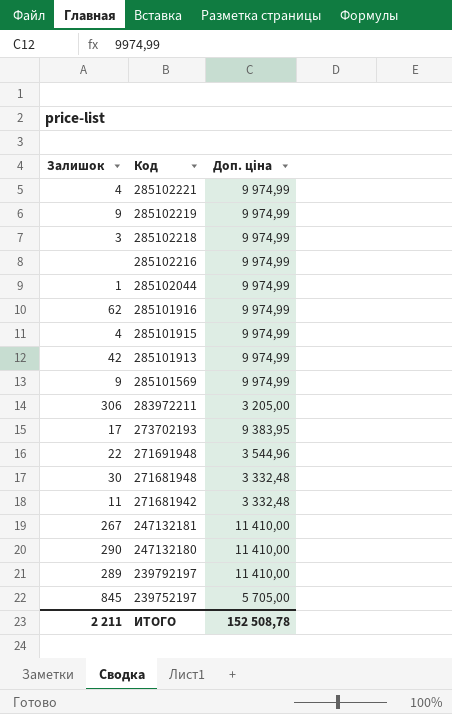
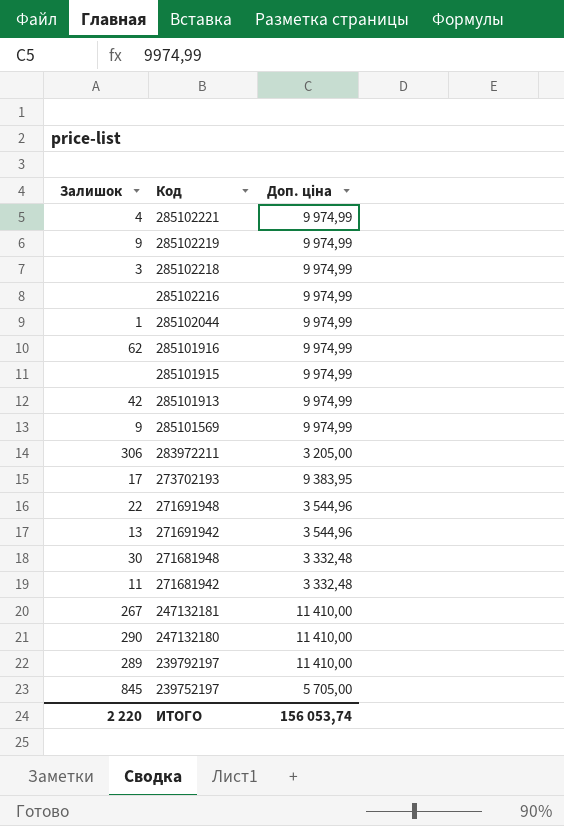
285101915 | Залишок: 4 -> none
row 271691942: none -> 13 | 3 544,96
ИТОГО | Залишок: 2 211 -> 2 220
ИТОГО | Доп. ціна: 152 508,78 -> 156 053,74

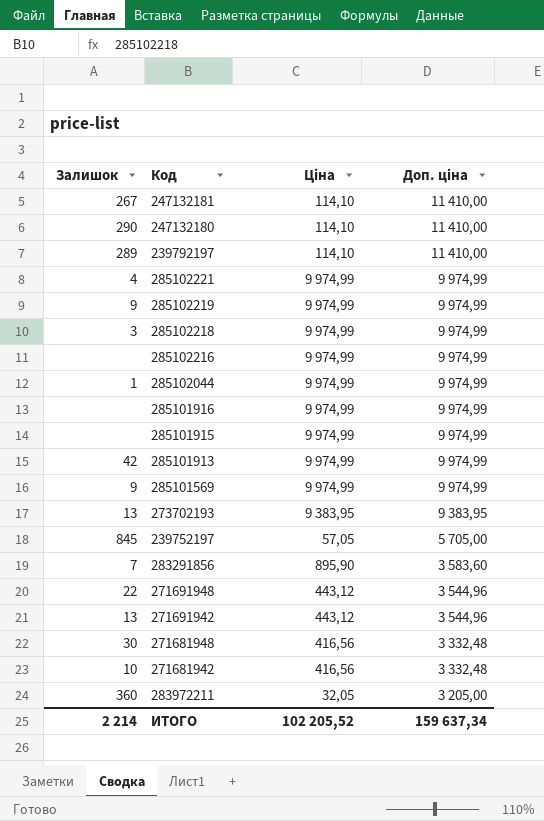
row order: Код descending -> Доп. ціна descending
column Ціна | position: none -> 3
285101916 | Залишок: 62 -> none
273702193 | Залишок: 17 -> 13
row 283291856: none -> 7 | 895,90 | 3 583,60
271681942 | Залишок: 11 -> 10
283972211 | Залишок: 306 -> 360
ИТОГО | Залишок: 2 220 -> 2 214
ИТОГО | Доп. ціна: 156 053,74 -> 159 637,34

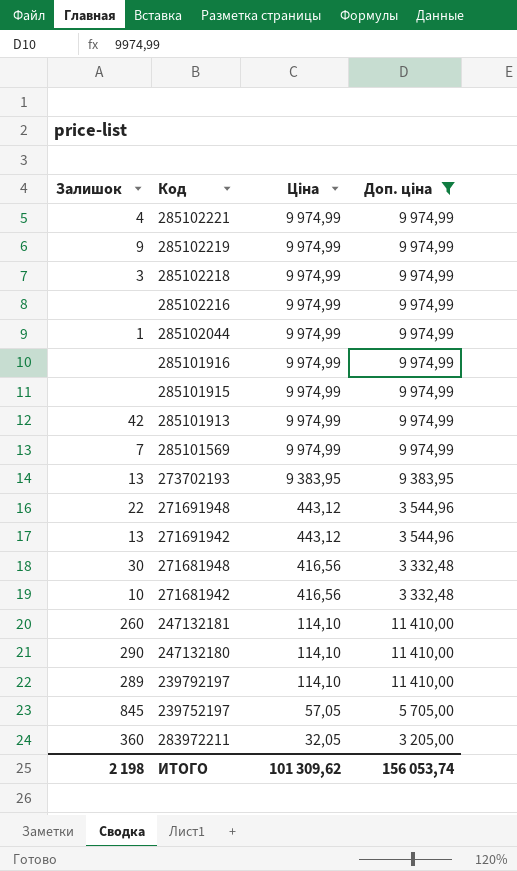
filter: none -> Доп. ціна != 3 583,60
row order: Доп. ціна descending -> Ціна descending
285101569 | Залишок: 9 -> 7
247132181 | Залишок: 267 -> 260
ИТОГО | Залишок: 2 214 -> 2 198
ИТОГО | Ціна: 102 205,52 -> 101 309,62
ИТОГО | Доп. ціна: 159 637,34 -> 156 053,74

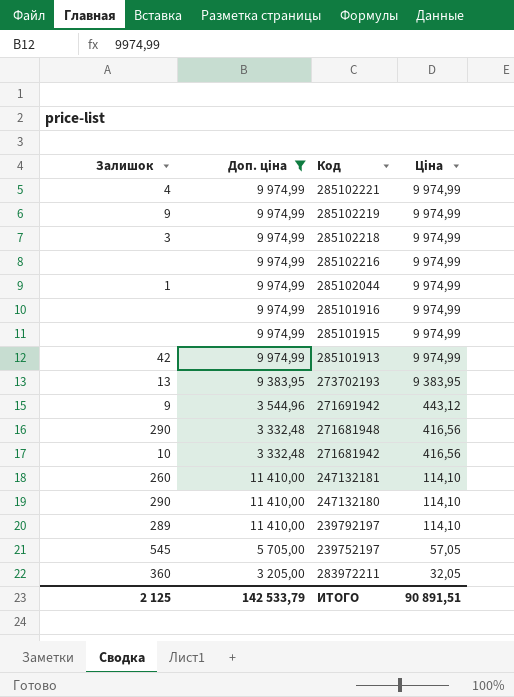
column Доп. ціна | position: 4 -> 2
row 285101569: 7 | 9 974,99 | 9 974,99 -> none
row 271691948: 22 | 443,12 | 3 544,96 -> none
271691942 | Залишок: 13 -> 9
271681948 | Залишок: 30 -> 290
239752197 | Залишок: 845 -> 545
ИТОГО | Залишок: 2 198 -> 2 125
ИТОГО | Доп. ціна: 156 053,74 -> 142 533,79
ИТОГО | Ціна: 101 309,62 -> 90 891,51

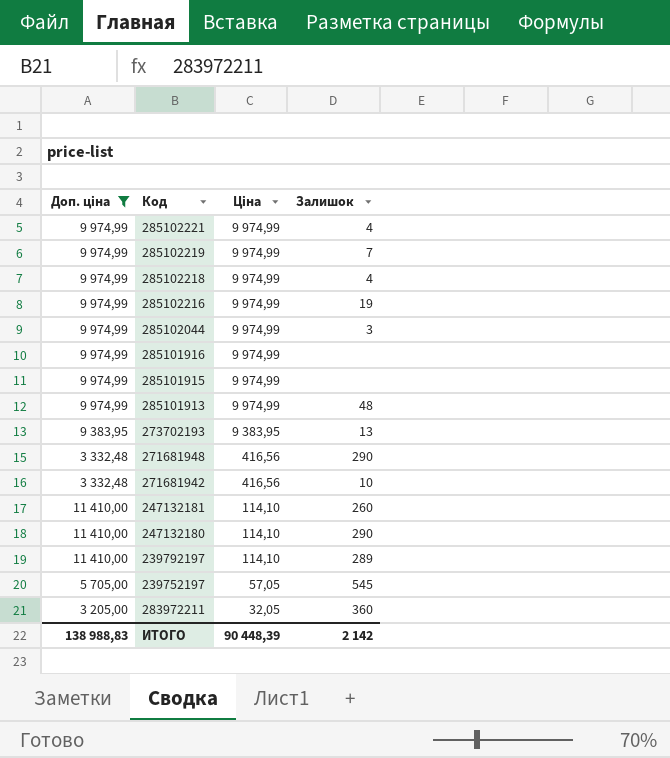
column Залишок | position: 1 -> 4
row 271691942: 9 | 3 544,96 | 443,12 -> none
285102219 | Залишок: 9 -> 7
285102218 | Залишок: 3 -> 4
285102216 | Залишок: none -> 19
285102044 | Залишок: 1 -> 3
285101913 | Залишок: 42 -> 48
ИТОГО | Доп. ціна: 142 533,79 -> 138 988,83
ИТОГО | Ціна: 90 891,51 -> 90 448,39
ИТОГО | Залишок: 2 125 -> 2 142

